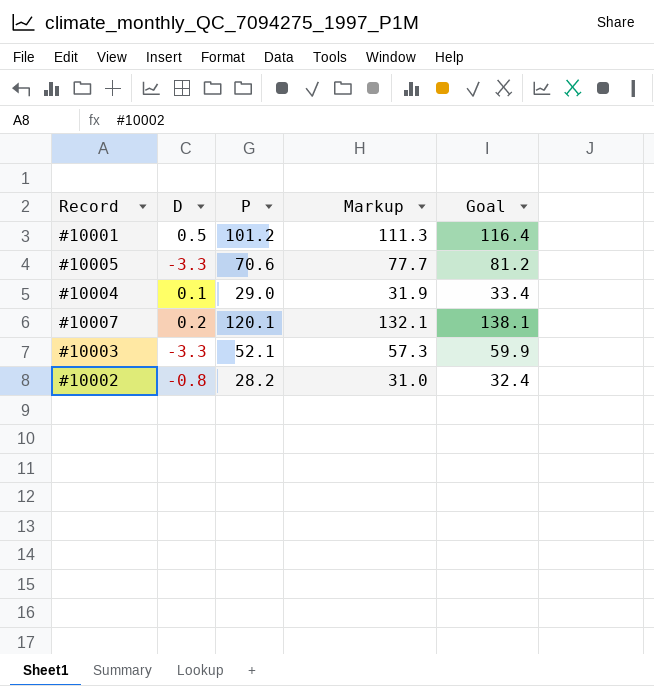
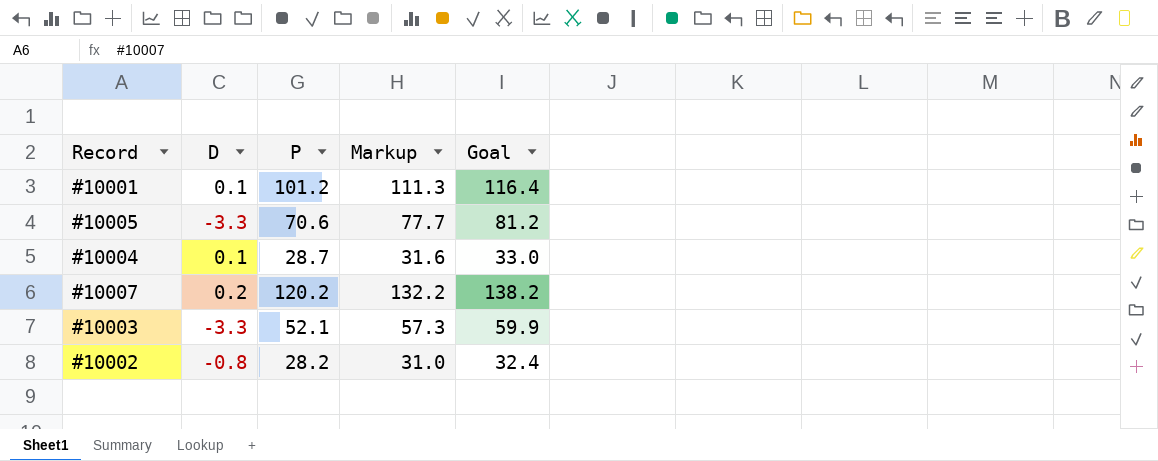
#10001 | D: 0.5 -> 0.1
#10004 | P: 29.0 -> 28.7
#10004 | Markup: 31.9 -> 31.6
#10004 | Goal: 33.4 -> 33.0
#10007 | P: 120.1 -> 120.2
#10007 | Markup: 132.1 -> 132.2
#10007 | Goal: 138.1 -> 138.2

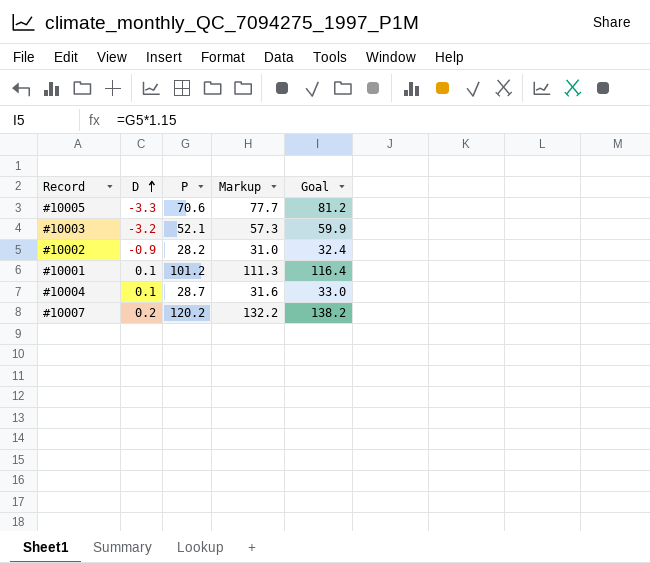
row order: none -> D ascending
#10003 | D: -3.3 -> -3.2
#10002 | D: -0.8 -> -0.9

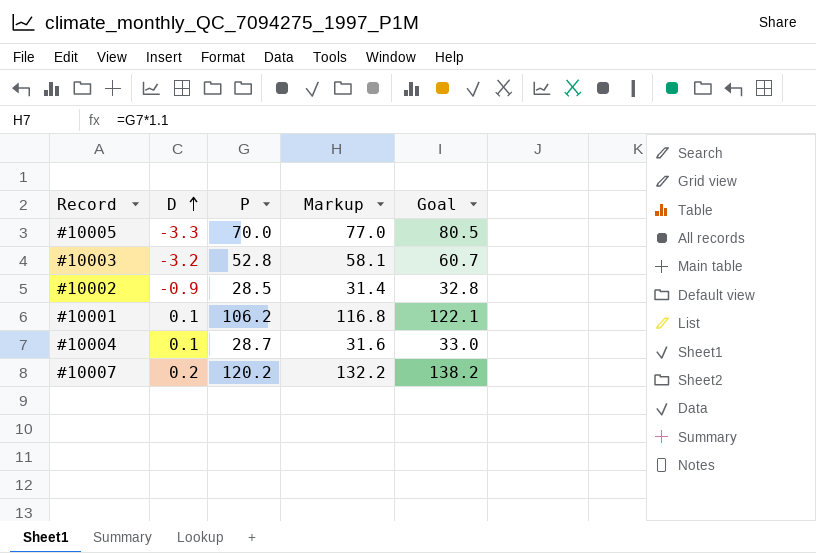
#10005 | P: 70.6 -> 70.0
#10005 | Markup: 77.7 -> 77.0
#10005 | Goal: 81.2 -> 80.5
#10003 | P: 52.1 -> 52.8
#10003 | Markup: 57.3 -> 58.1
#10003 | Goal: 59.9 -> 60.7
#10002 | P: 28.2 -> 28.5
#10002 | Markup: 31.0 -> 31.4
#10002 | Goal: 32.4 -> 32.8
#10001 | P: 101.2 -> 106.2
#10001 | Markup: 111.3 -> 116.8
#10001 | Goal: 116.4 -> 122.1

